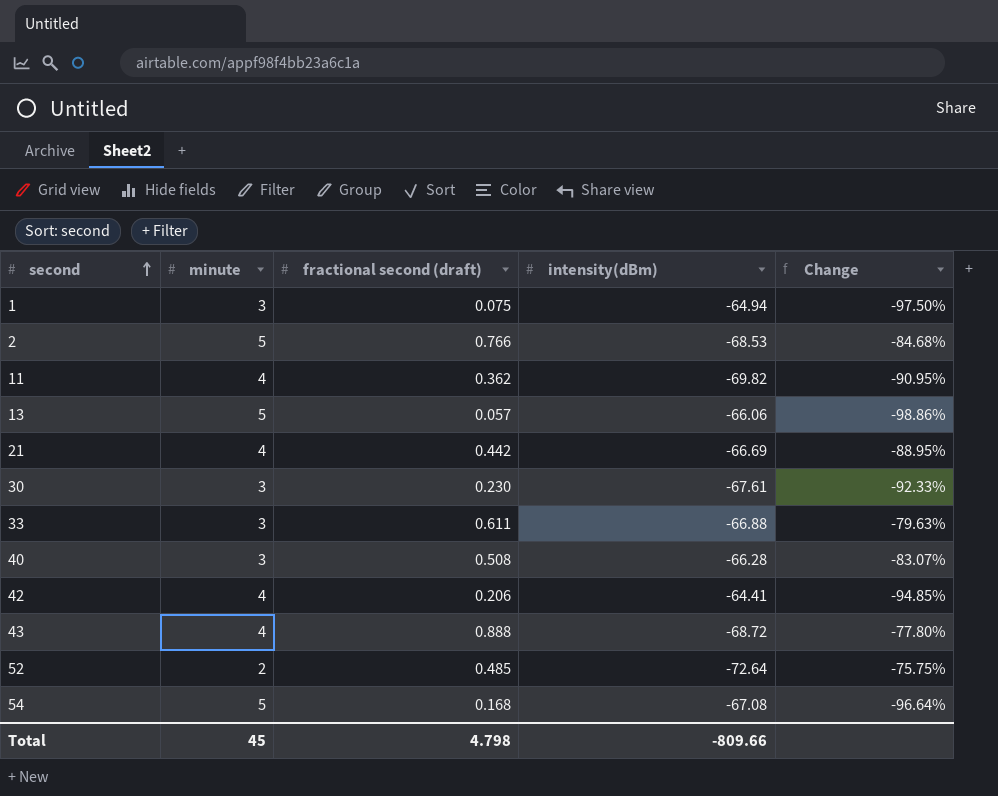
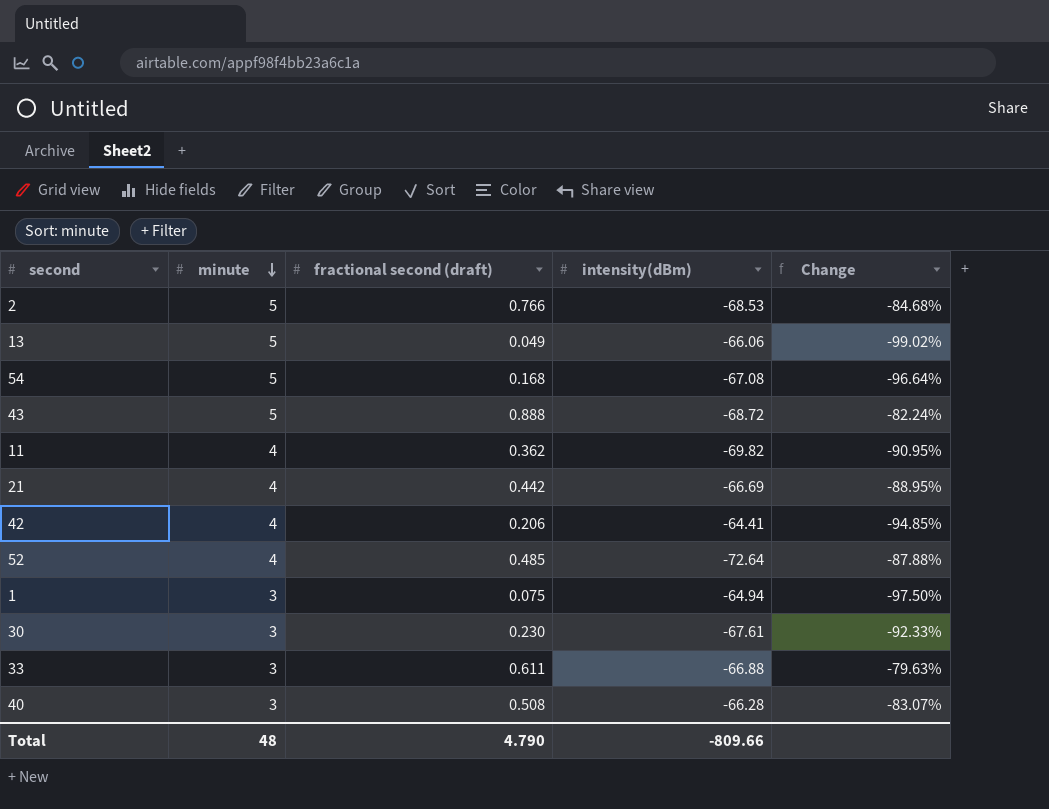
row order: second ascending -> minute descending
13 | fractional second (draft): 0.057 -> 0.049
13 | Change: -98.86% -> -99.02%
43 | minute: 4 -> 5
43 | Change: -77.80% -> -82.24%
52 | minute: 2 -> 4
52 | Change: -75.75% -> -87.88%
Total | minute: 45 -> 48
Total | fractional second (draft): 4.798 -> 4.790

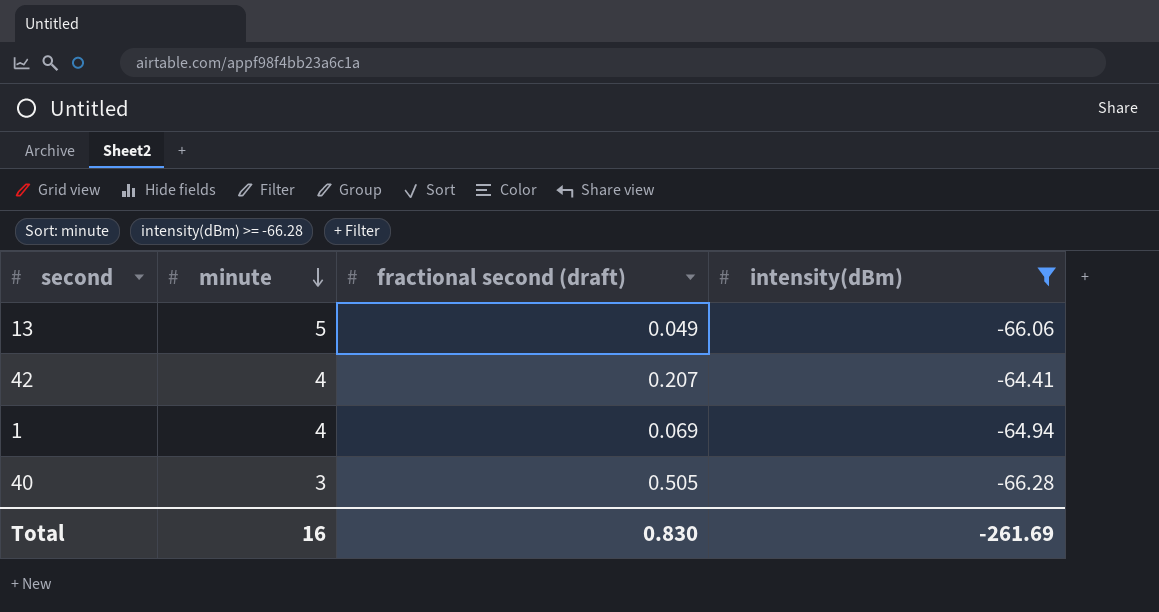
filter: none -> intensity(dBm) >= -66.28
column Change | formula: ([fractional second (draft)] - [minute]) / [minute] -> none
42 | fractional second (draft): 0.206 -> 0.207
1 | minute: 3 -> 4
1 | fractional second (draft): 0.075 -> 0.069
40 | fractional second (draft): 0.508 -> 0.505
Total | minute: 48 -> 16
Total | fractional second (draft): 4.790 -> 0.830
Total | intensity(dBm): -809.66 -> -261.69

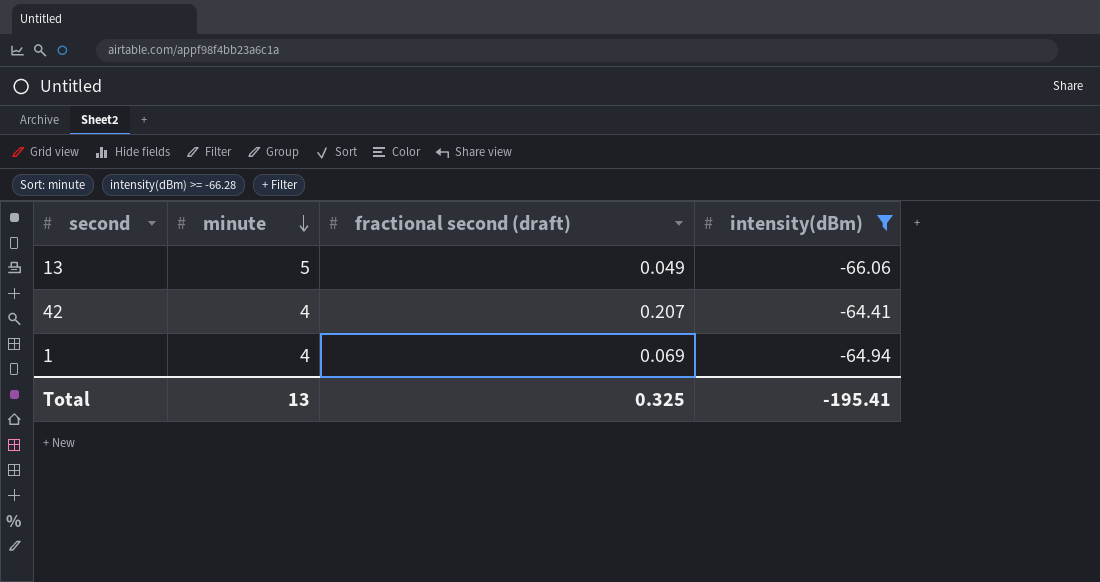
row 40: 3 | 0.505 | -66.28 -> none
Total | minute: 16 -> 13
Total | fractional second (draft): 0.830 -> 0.325
Total | intensity(dBm): -261.69 -> -195.41

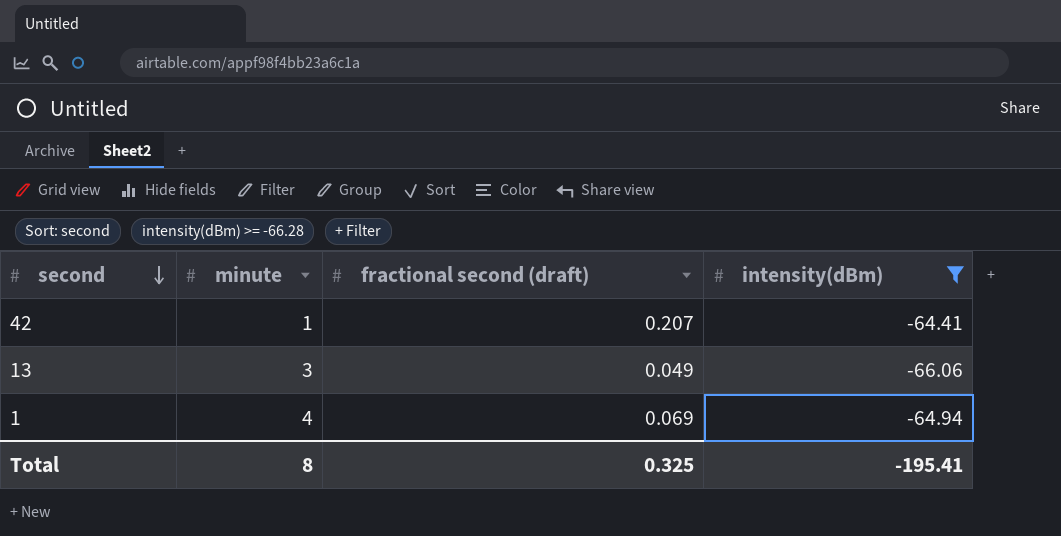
row order: minute descending -> second descending
42 | minute: 4 -> 1
13 | minute: 5 -> 3
Total | minute: 13 -> 8

